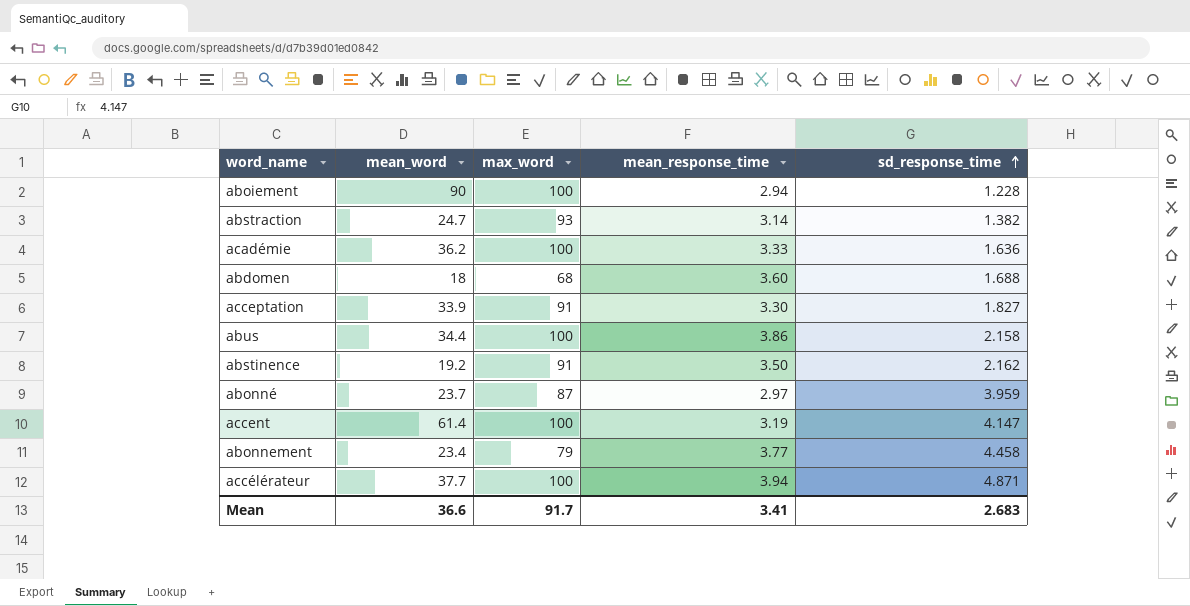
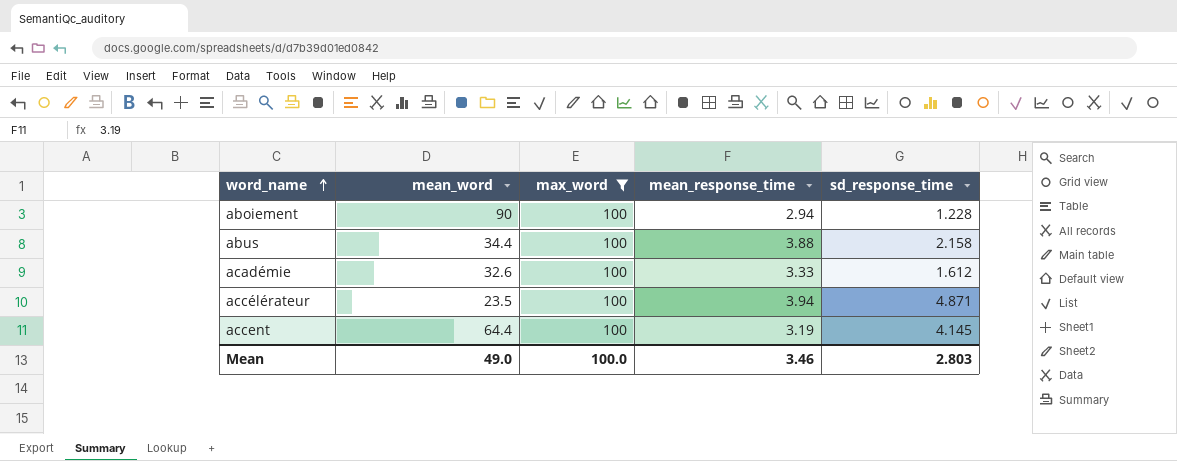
filter: none -> max_word = 100
row order: sd_response_time ascending -> word_name ascending
abus | mean_response_time: 3.86 -> 3.88
académie | mean_word: 36.2 -> 32.6
académie | sd_response_time: 1.636 -> 1.612
accélérateur | mean_word: 37.7 -> 23.5
accent | mean_word: 61.4 -> 64.4
accent | sd_response_time: 4.147 -> 4.145
Mean | mean_word: 36.6 -> 49.0
Mean | max_word: 91.7 -> 100.0
Mean | mean_response_time: 3.41 -> 3.46
Mean | sd_response_time: 2.683 -> 2.803

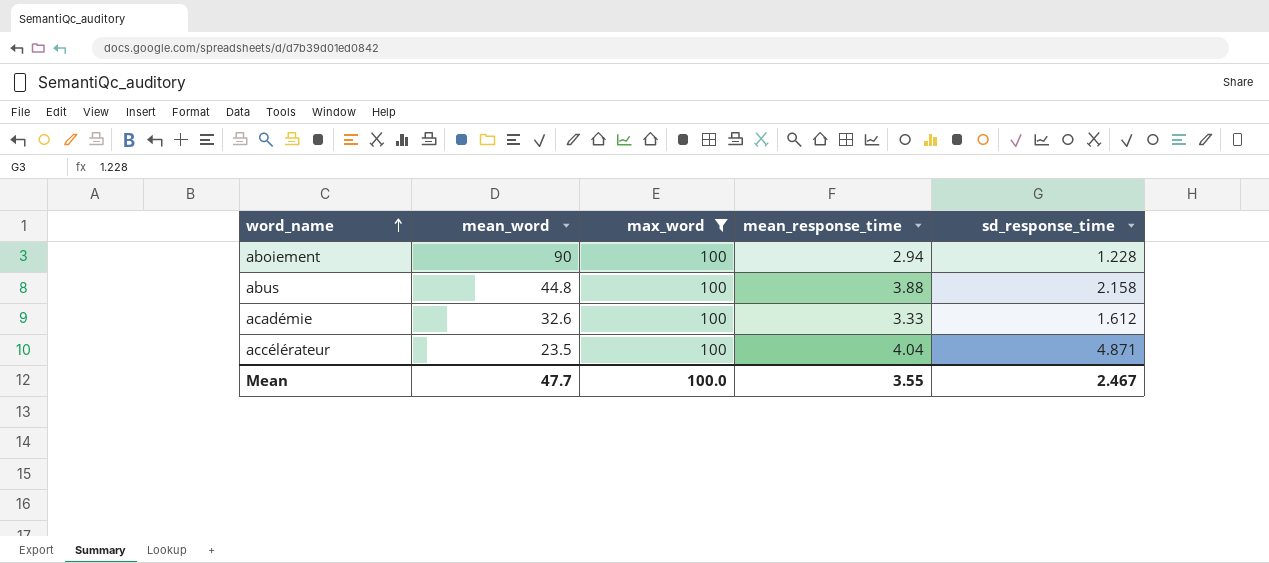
row accent: 64.4 | 100 | 3.19 | 4.145 -> none
abus | mean_word: 34.4 -> 44.8
accélérateur | mean_response_time: 3.94 -> 4.04
Mean | mean_word: 49.0 -> 47.7
Mean | mean_response_time: 3.46 -> 3.55
Mean | sd_response_time: 2.803 -> 2.467

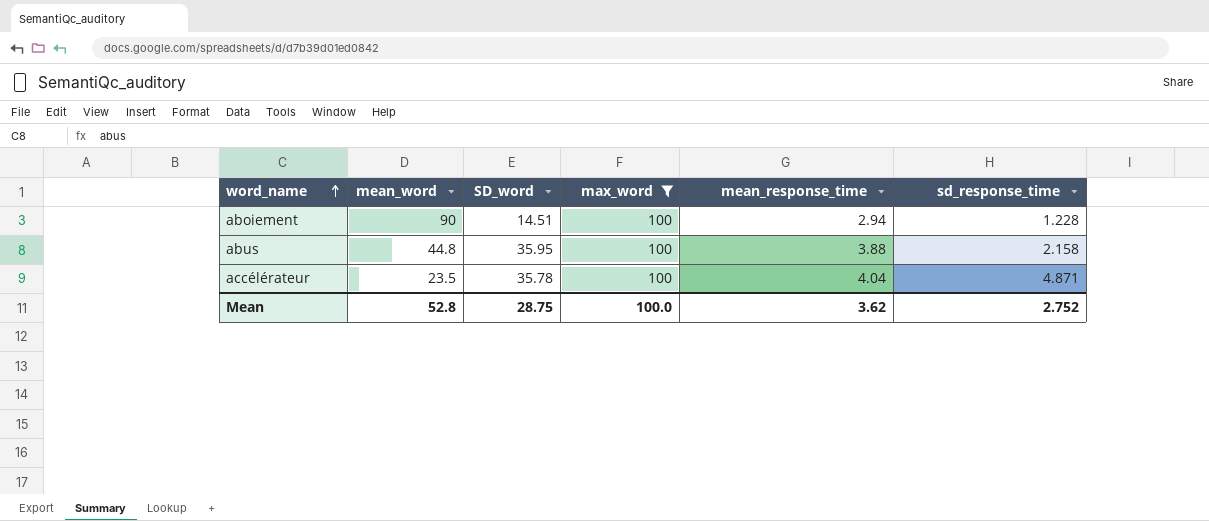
column SD_word | position: none -> 3
row académie: 32.6 | 100 | 3.33 | 1.612 -> none
Mean | mean_word: 47.7 -> 52.8
Mean | mean_response_time: 3.55 -> 3.62
Mean | sd_response_time: 2.467 -> 2.752

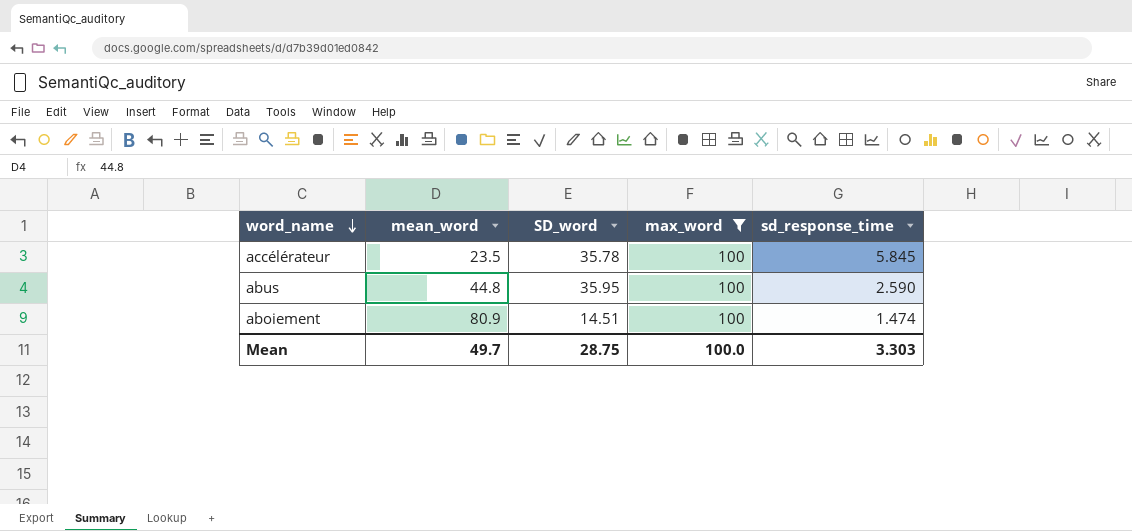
row order: word_name ascending -> word_name descending
column mean_response_time | position: 5 -> none
accélérateur | sd_response_time: 4.871 -> 5.845
abus | sd_response_time: 2.158 -> 2.590
aboiement | mean_word: 90 -> 80.9
aboiement | sd_response_time: 1.228 -> 1.474
Mean | mean_word: 52.8 -> 49.7
Mean | sd_response_time: 2.752 -> 3.303

